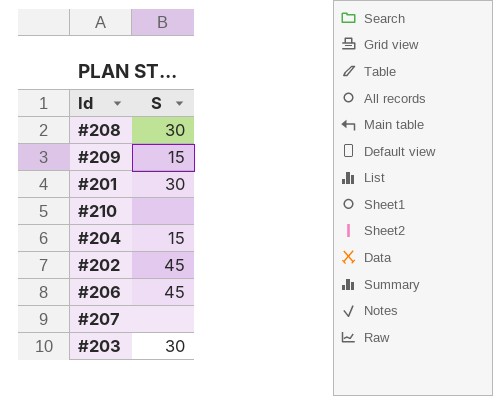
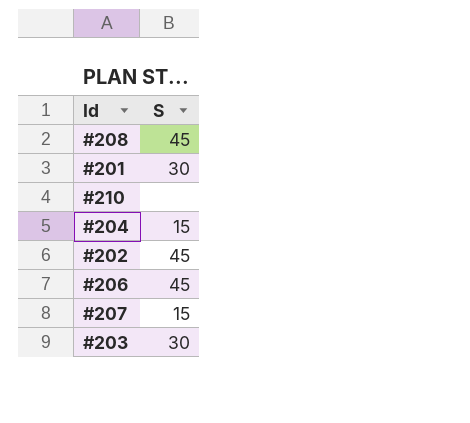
row #209: 15 -> none
#208 | S: 30 -> 45
#207 | S: none -> 15

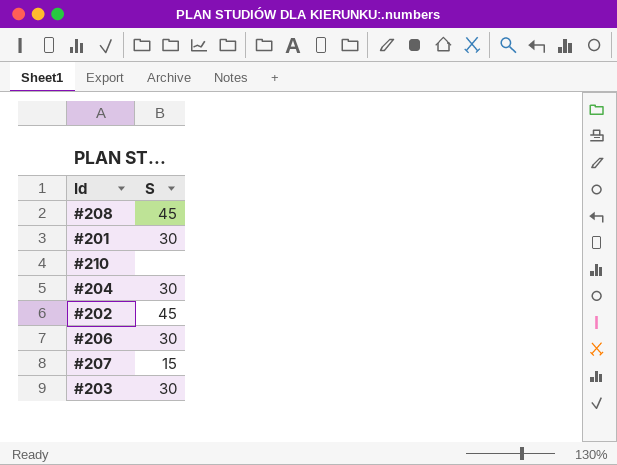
#204 | S: 15 -> 30
#206 | S: 45 -> 30

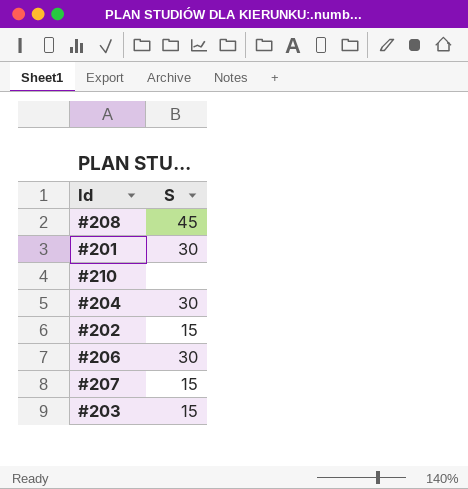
#202 | S: 45 -> 15
#203 | S: 30 -> 15

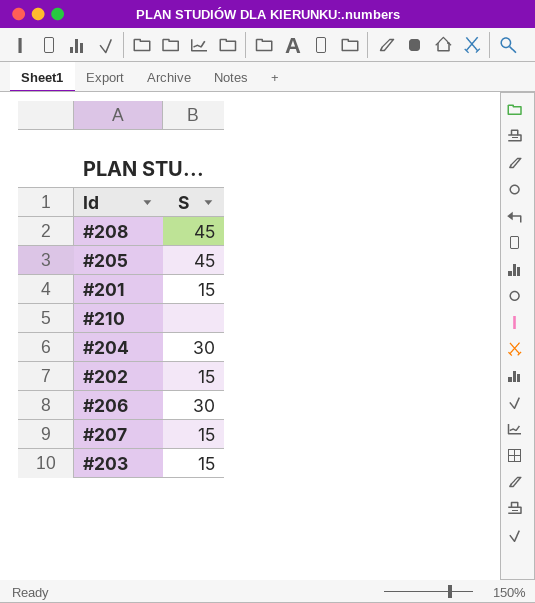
row #205: none -> 45
#201 | S: 30 -> 15

